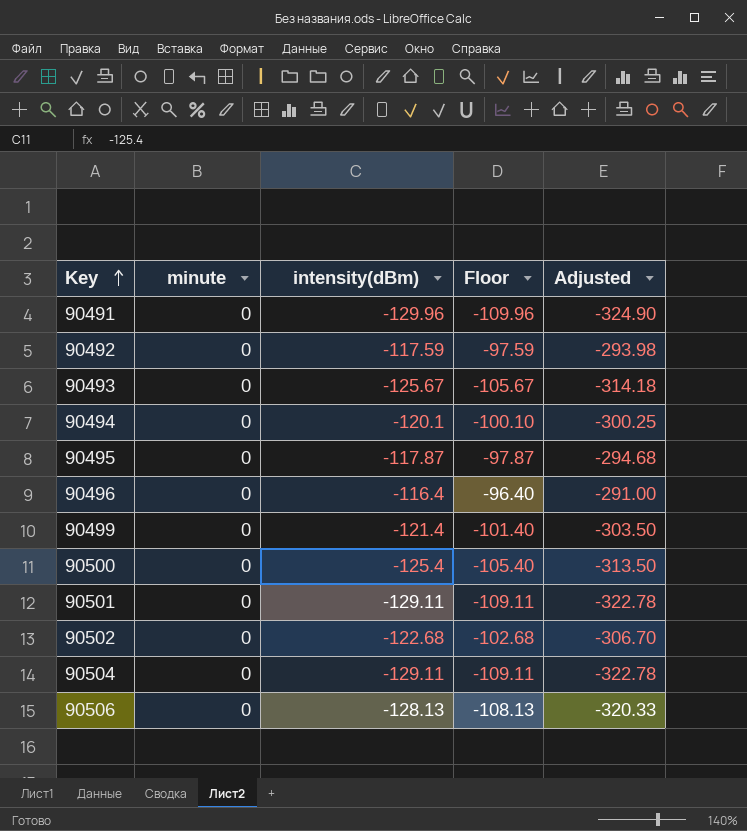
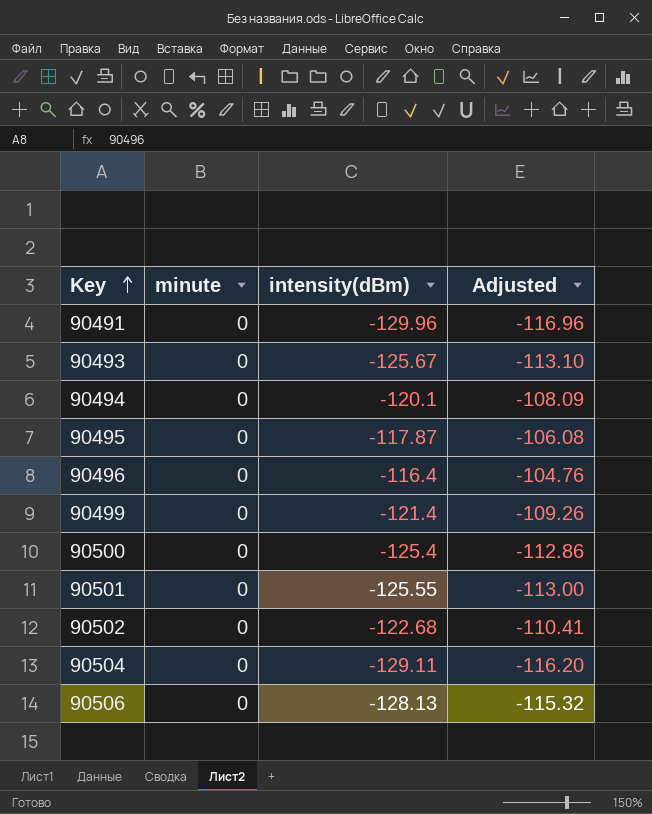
column Floor | formula: [intensity(dBm)] + 20 -> none
column Adjusted | formula: [intensity(dBm)] * 2.5 -> [intensity(dBm)] * 0.9
row 90492: 0 | -117.59 | -97.59 | -293.98 -> none
90501 | intensity(dBm): -129.11 -> -125.55

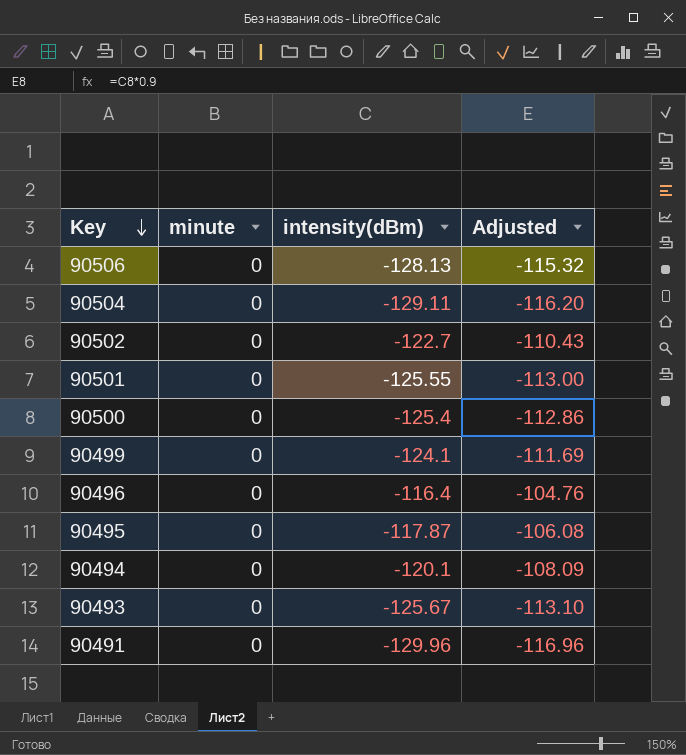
row order: Key ascending -> Key descending
90502 | intensity(dBm): -122.68 -> -122.7
90502 | Adjusted: -110.41 -> -110.43
90499 | intensity(dBm): -121.4 -> -124.1
90499 | Adjusted: -109.26 -> -111.69

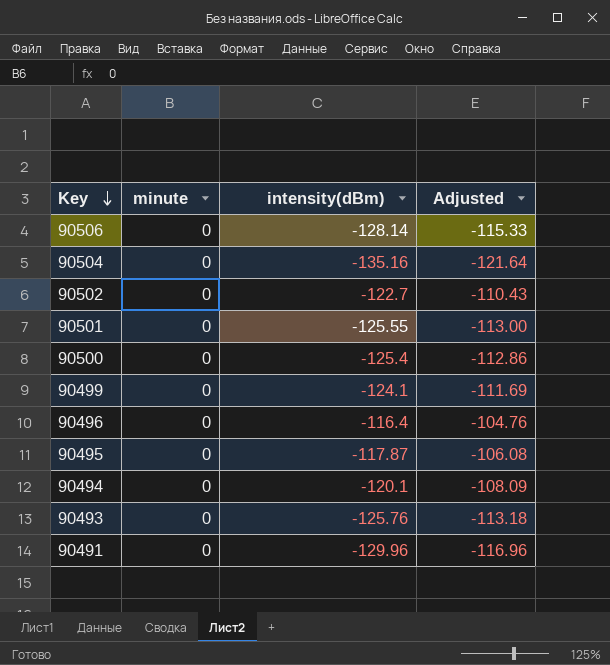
90506 | intensity(dBm): -128.13 -> -128.14
90506 | Adjusted: -115.32 -> -115.33
90504 | intensity(dBm): -129.11 -> -135.16
90504 | Adjusted: -116.20 -> -121.64
90493 | intensity(dBm): -125.67 -> -125.76
90493 | Adjusted: -113.10 -> -113.18

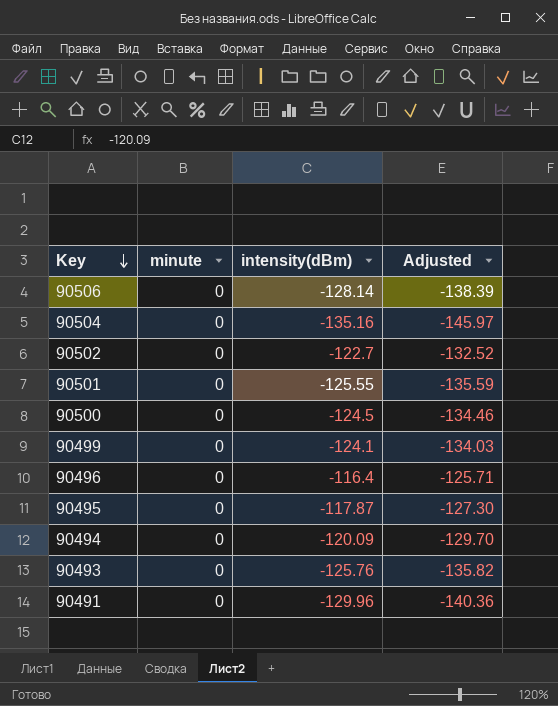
column Adjusted | formula: [intensity(dBm)] * 0.9 -> [intensity(dBm)] * 1.08
90500 | intensity(dBm): -125.4 -> -124.5
90494 | intensity(dBm): -120.1 -> -120.09

